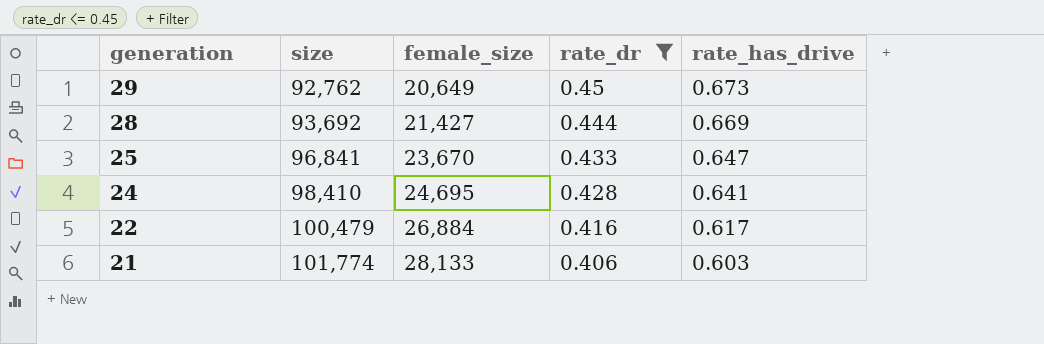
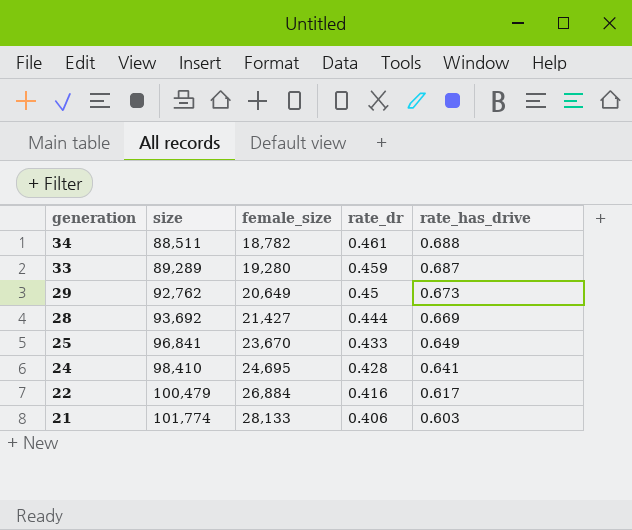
filter: rate_dr <= 0.45 -> none
25 | rate_has_drive: 0.647 -> 0.649

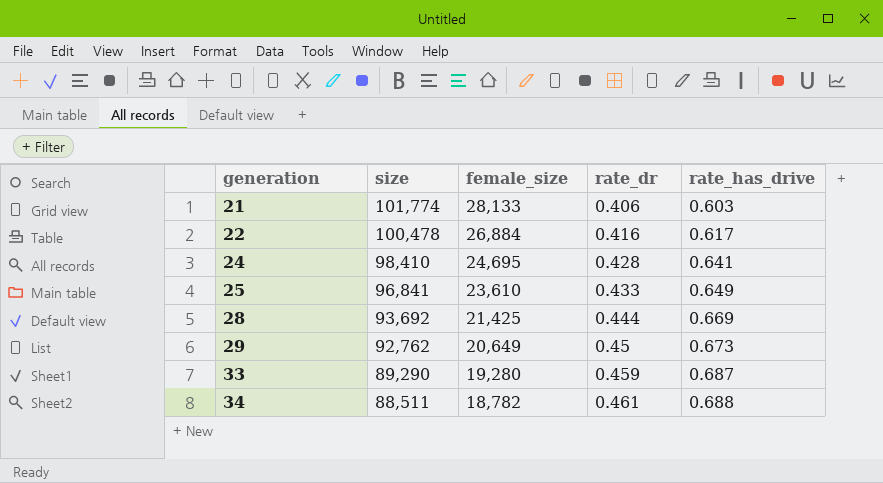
row order: generation descending -> generation ascending
22 | size: 100,479 -> 100,478
25 | female_size: 23,670 -> 23,610
28 | female_size: 21,427 -> 21,425
33 | size: 89,289 -> 89,290

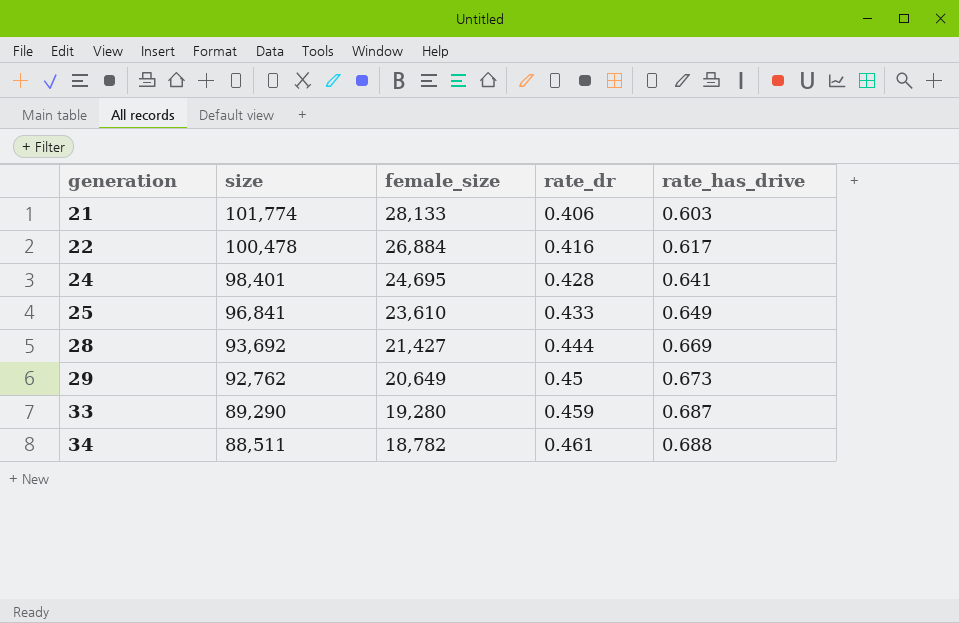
24 | size: 98,410 -> 98,401
28 | female_size: 21,425 -> 21,427

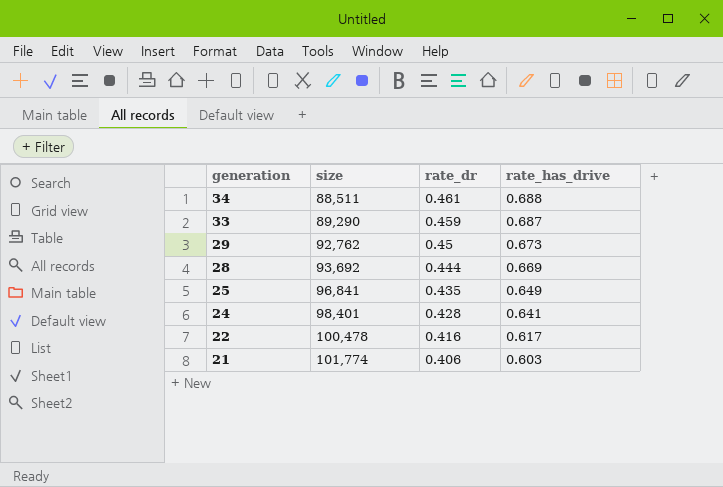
row order: generation ascending -> generation descending
column female_size | position: 3 -> none
25 | rate_dr: 0.433 -> 0.435

